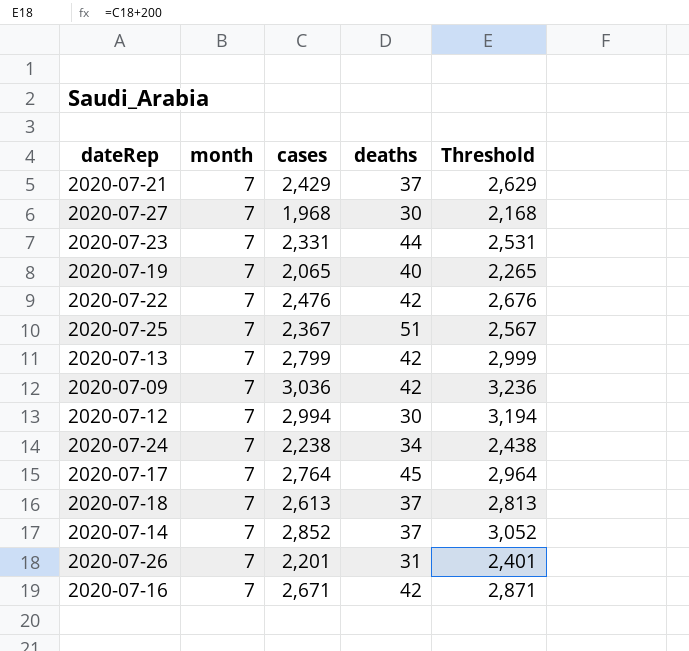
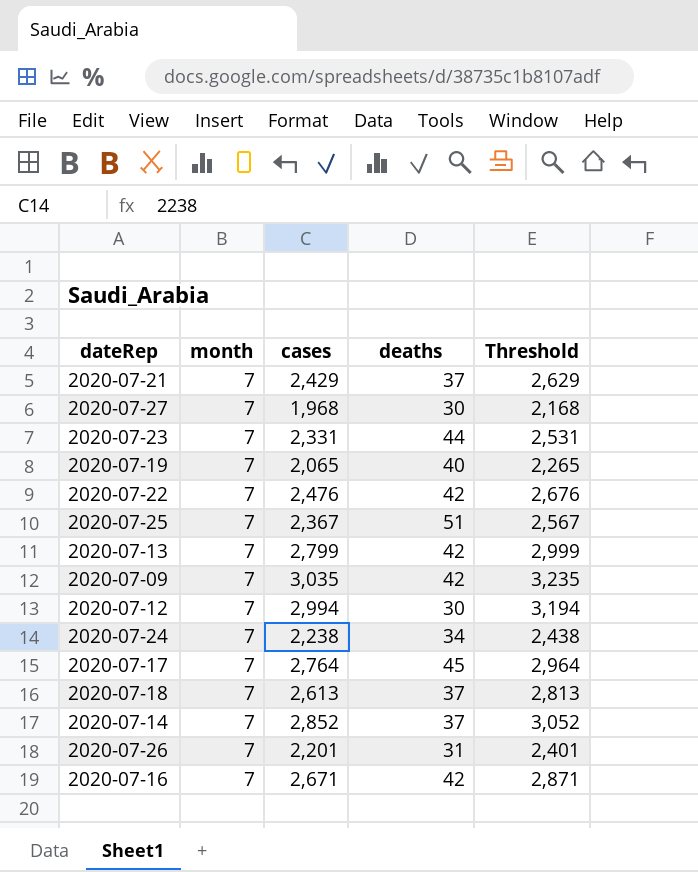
2020-07-09 | cases: 3,036 -> 3,035
2020-07-09 | Threshold: 3,236 -> 3,235

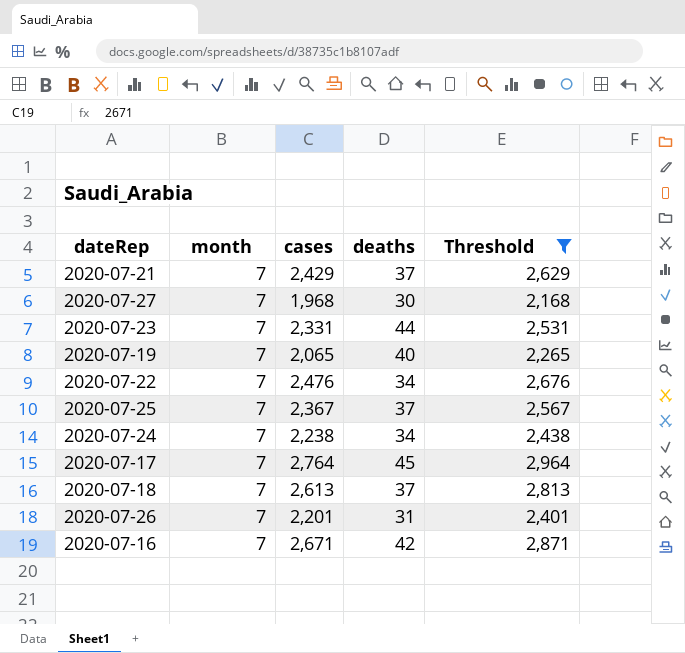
filter: none -> Threshold <= 2,964
2020-07-22 | deaths: 42 -> 34
2020-07-25 | deaths: 51 -> 37

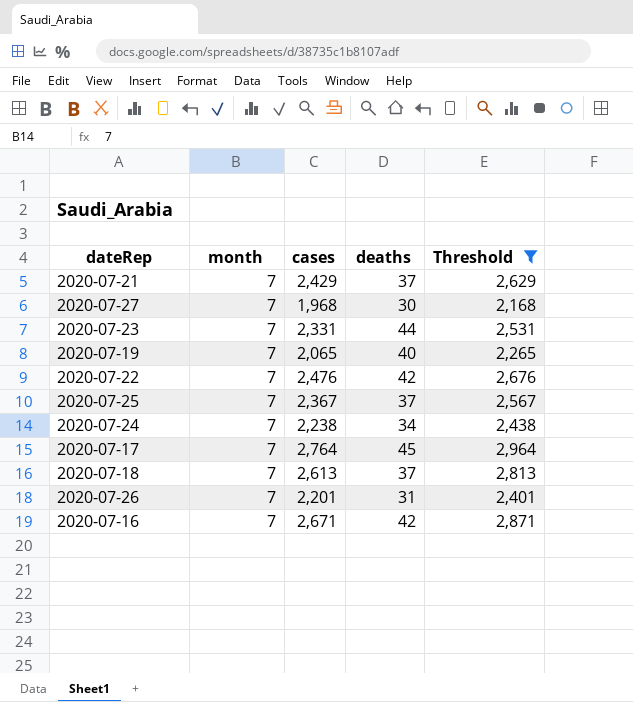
2020-07-22 | deaths: 34 -> 42

